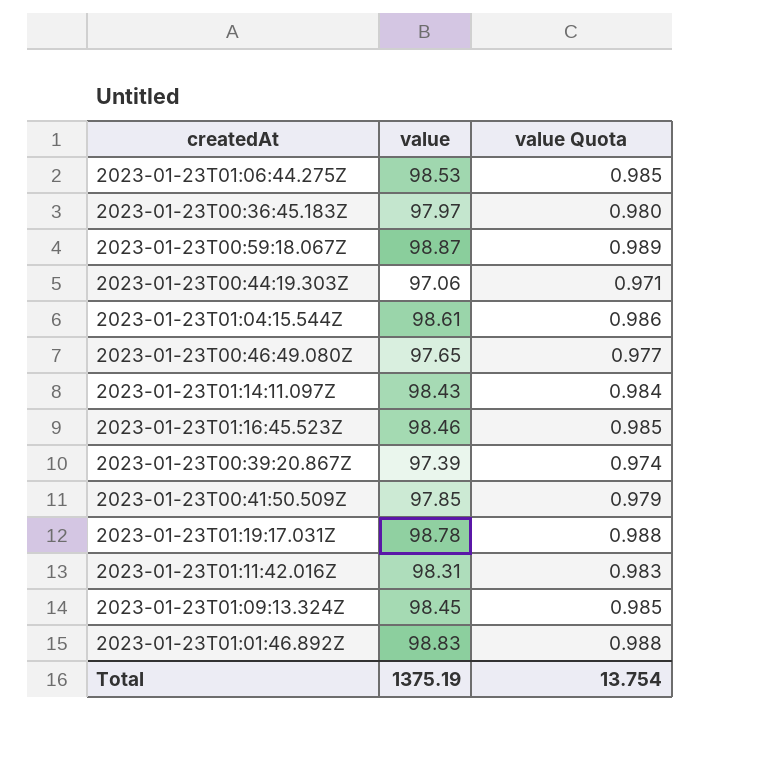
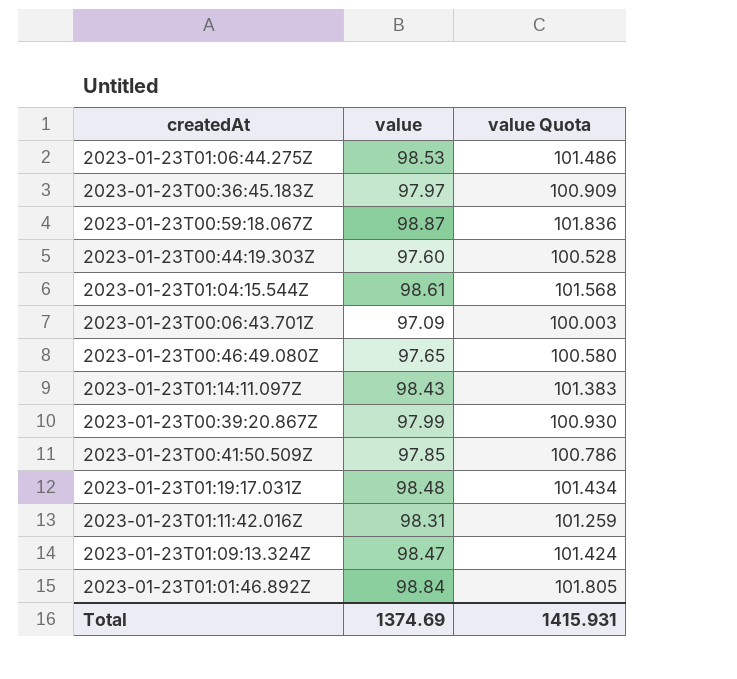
column value Quota | formula: [value] * 0.01 -> [value] * 1.03
row 2023-01-23T01:16:45.523Z: 98.46 | 0.985 -> none
2023-01-23T00:44:19.303Z | value: 97.06 -> 97.60
row 2023-01-23T00:06:43.701Z: none -> 97.09 | 100.003
2023-01-23T00:39:20.867Z | value: 97.39 -> 97.99
2023-01-23T01:19:17.031Z | value: 98.78 -> 98.48
2023-01-23T01:09:13.324Z | value: 98.45 -> 98.47
2023-01-23T01:01:46.892Z | value: 98.83 -> 98.84
Total | value: 1375.19 -> 1374.69
Total | value Quota: 13.754 -> 1415.931

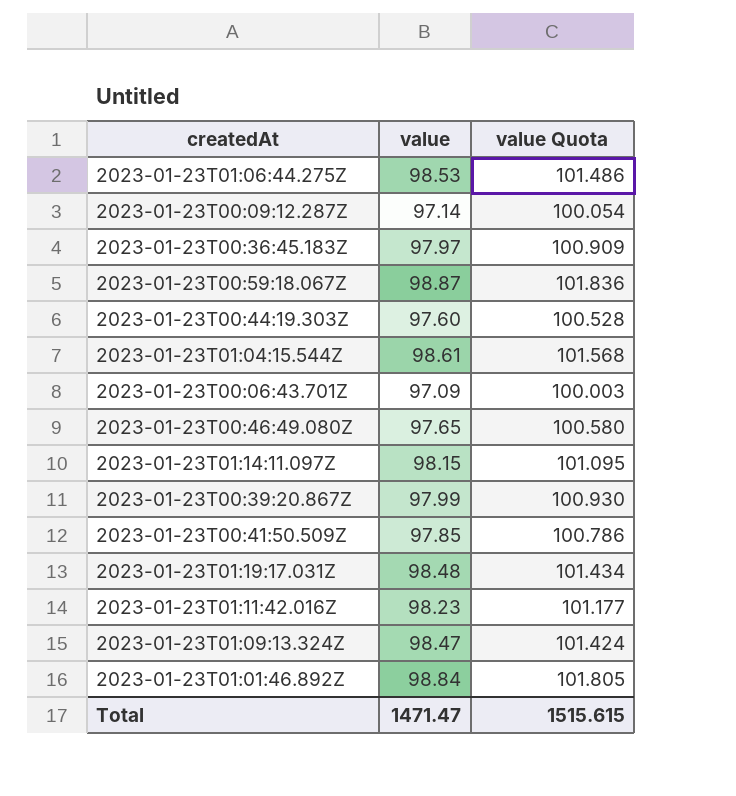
row 2023-01-23T00:09:12.287Z: none -> 97.14 | 100.054
2023-01-23T01:14:11.097Z | value: 98.43 -> 98.15
2023-01-23T01:14:11.097Z | value Quota: 101.383 -> 101.095
2023-01-23T01:11:42.016Z | value: 98.31 -> 98.23
2023-01-23T01:11:42.016Z | value Quota: 101.259 -> 101.177
Total | value: 1374.69 -> 1471.47
Total | value Quota: 1415.931 -> 1515.615

